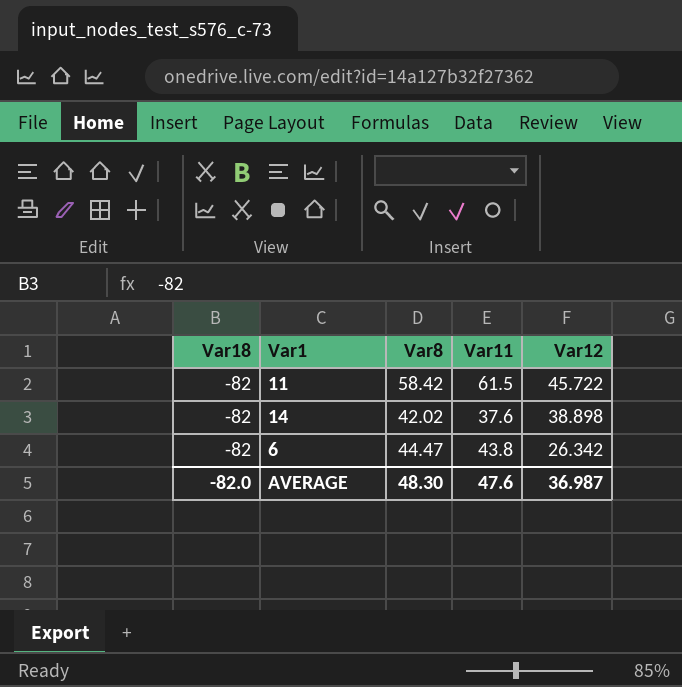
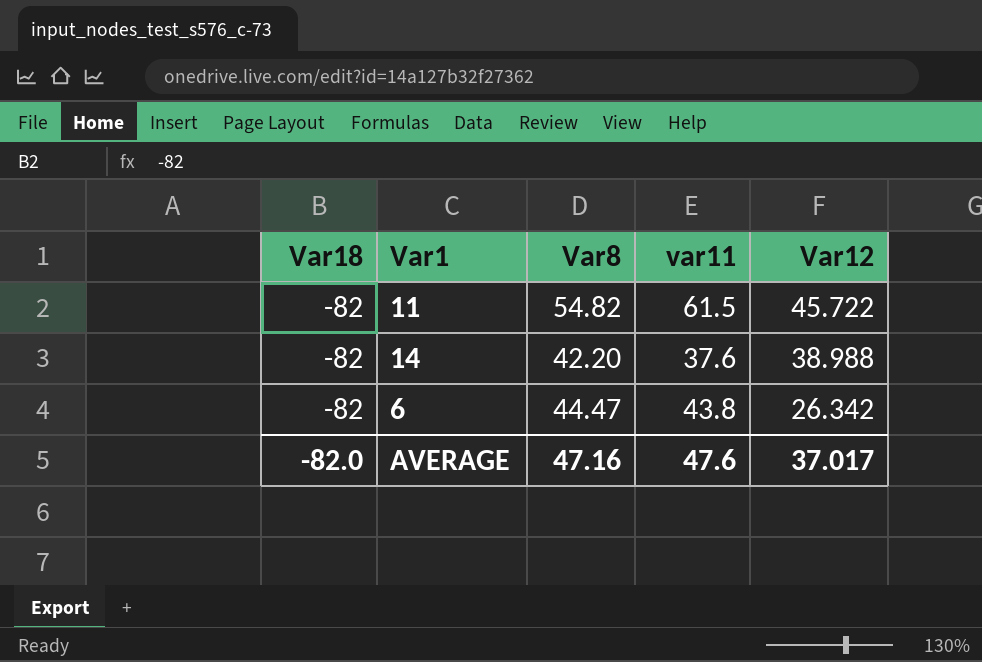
column name: Var11 -> var11
11 | Var8: 58.42 -> 54.82
14 | Var8: 42.02 -> 42.20
14 | Var12: 38.898 -> 38.988
AVERAGE | Var8: 48.30 -> 47.16
AVERAGE | Var12: 36.987 -> 37.017

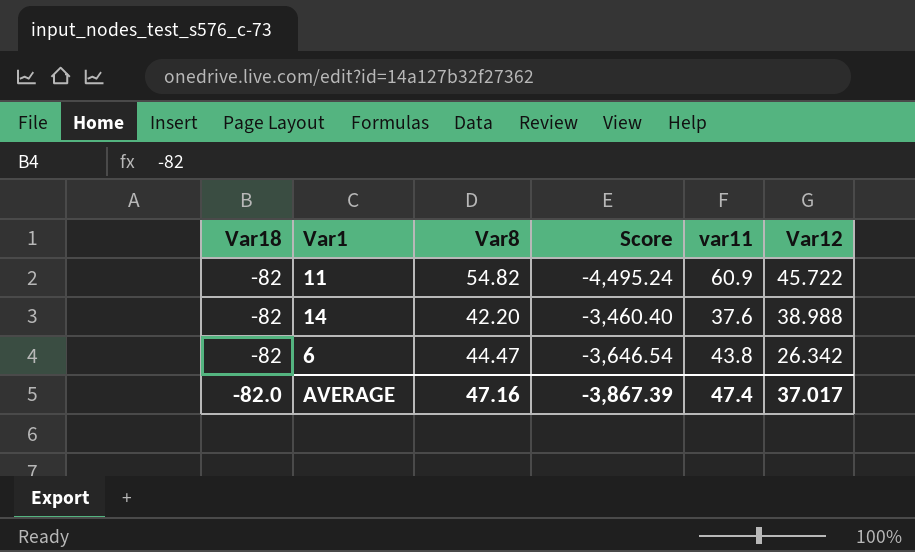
column Score | formula: none -> [Var18] * [Var8]
11 | var11: 61.5 -> 60.9
AVERAGE | var11: 47.6 -> 47.4

